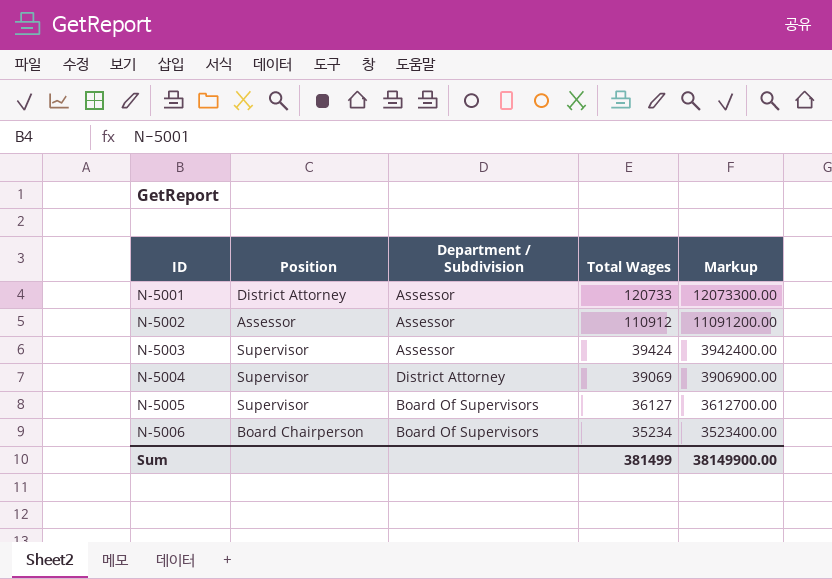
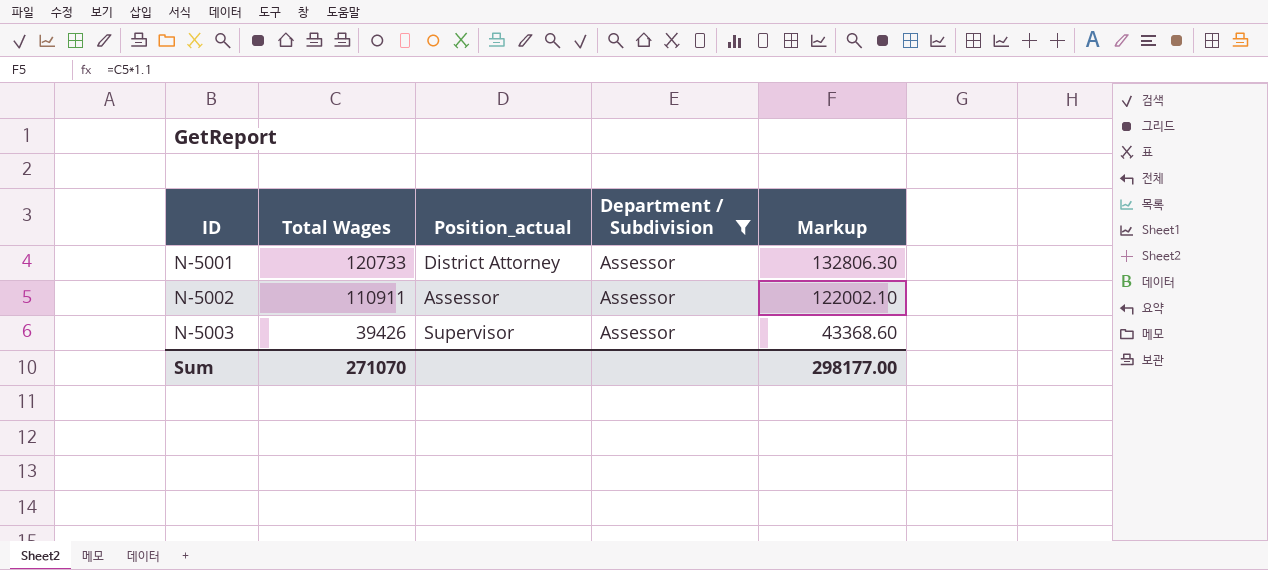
filter: none -> Department / Subdivision = Assessor
column Total Wages | position: 4 -> 2
column name: Position -> Position_actual
column Markup | formula: [Total Wages] * 100 -> [Total Wages] * 1.1
N-5002 | Total Wages: 110912 -> 110911
N-5003 | Total Wages: 39424 -> 39426
Sum | Total Wages: 381499 -> 271070
Sum | Markup: 38149900.00 -> 298177.00

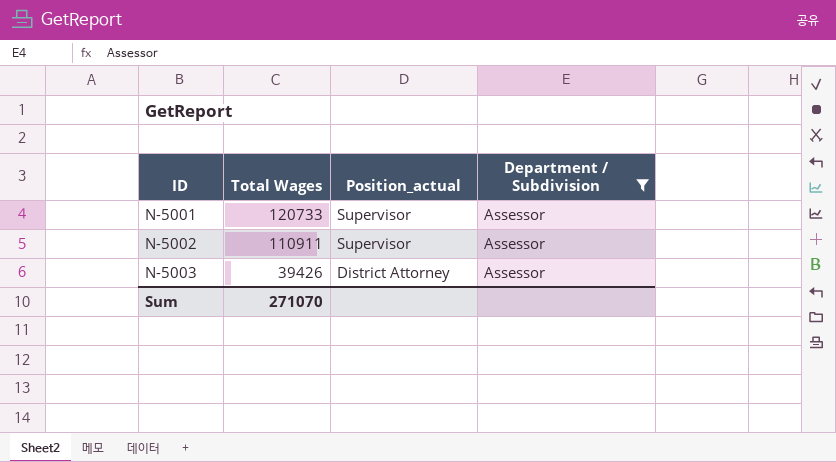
column Markup | formula: [Total Wages] * 1.1 -> none
N-5001 | Position_actual: District Attorney -> Supervisor
N-5002 | Position_actual: Assessor -> Supervisor
N-5003 | Position_actual: Supervisor -> District Attorney

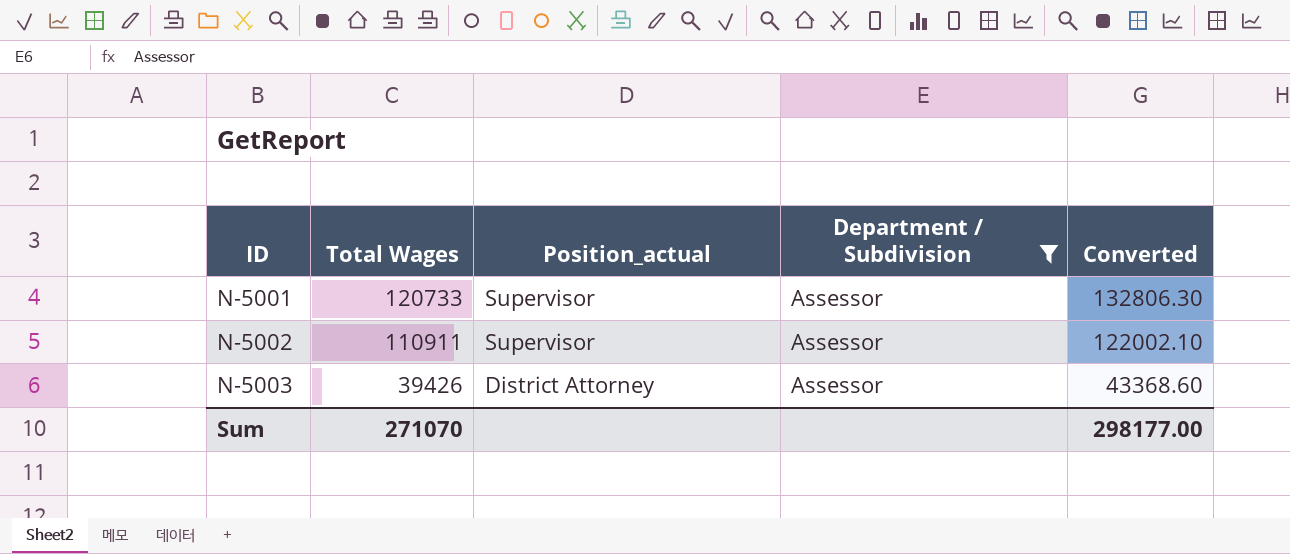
column Converted | formula: none -> [Total Wages] * 1.1

